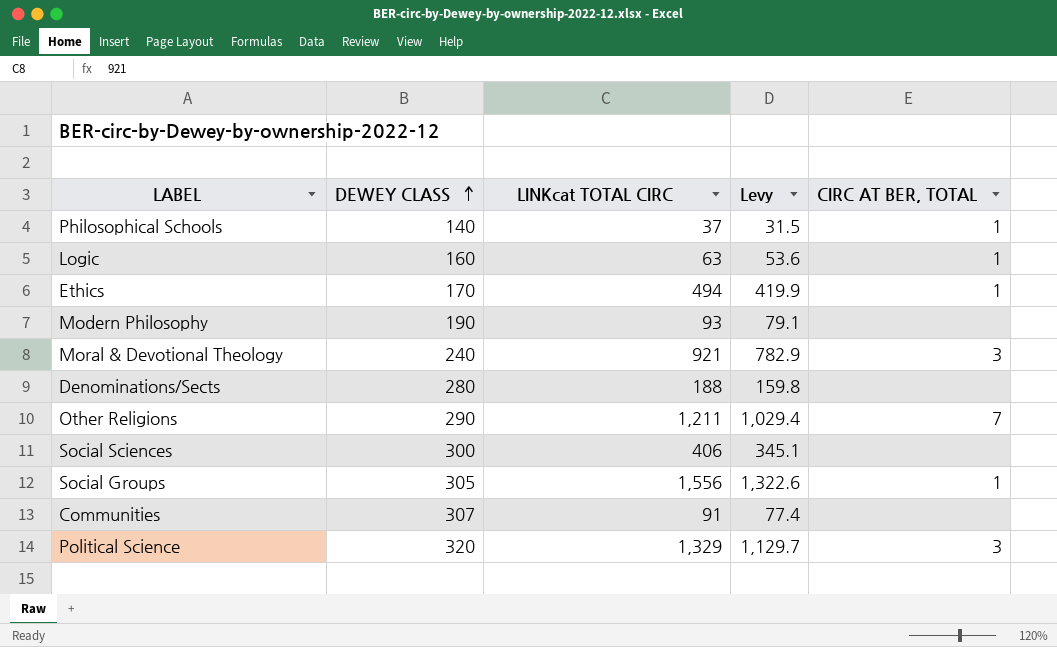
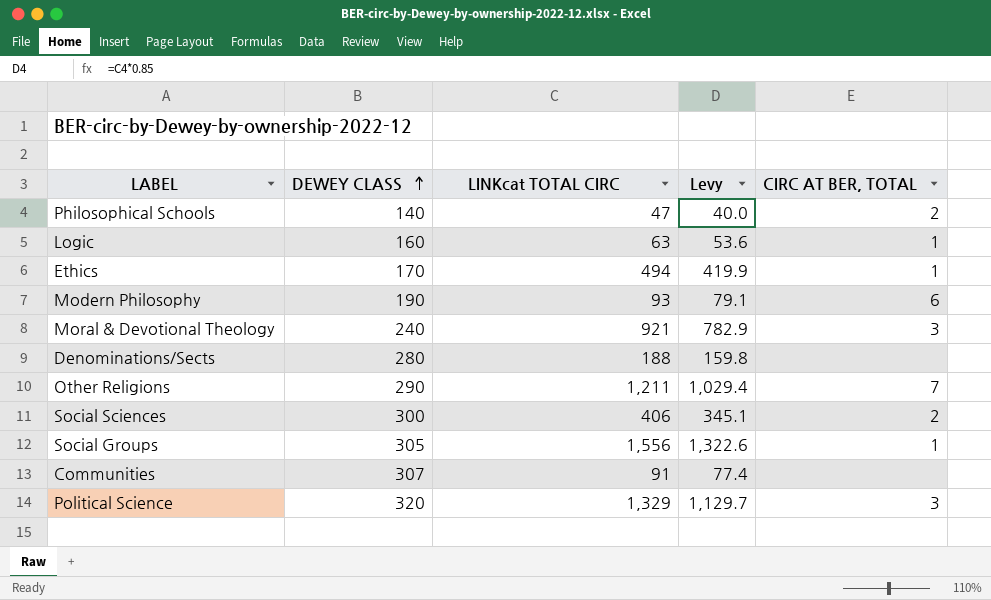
Philosophical Schools | LINKcat TOTAL CIRC: 37 -> 47
Philosophical Schools | Levy: 31.5 -> 40.0
Philosophical Schools | CIRC AT BER, TOTAL: 1 -> 2
Modern Philosophy | CIRC AT BER, TOTAL: none -> 6
Social Sciences | CIRC AT BER, TOTAL: none -> 2

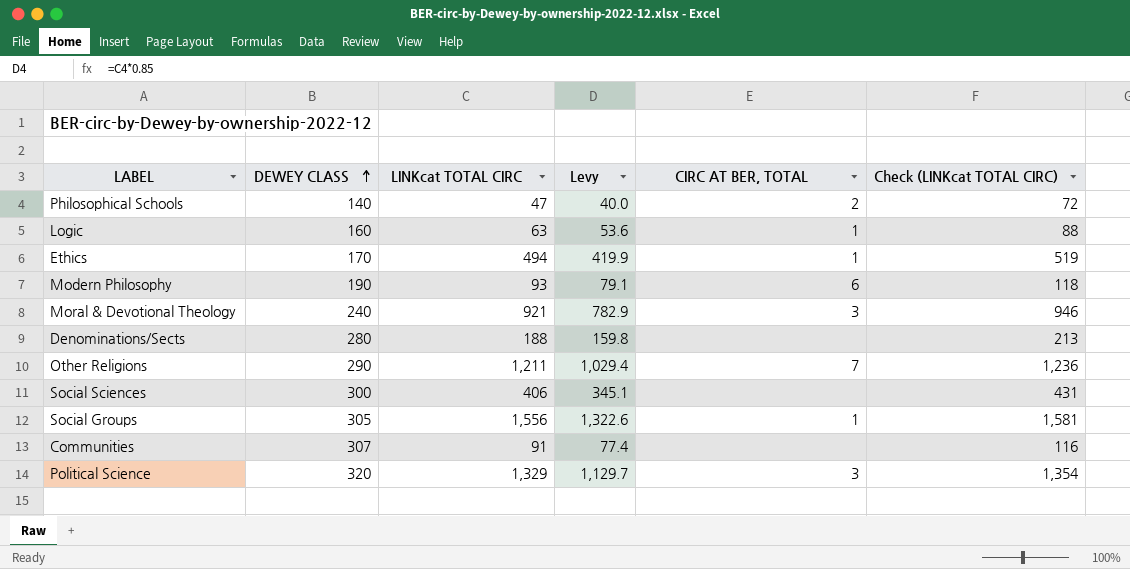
column Check (LINKcat TOTAL CIRC) | formula: none -> [LINKcat TOTAL CIRC] + 25
Social Sciences | CIRC AT BER, TOTAL: 2 -> none

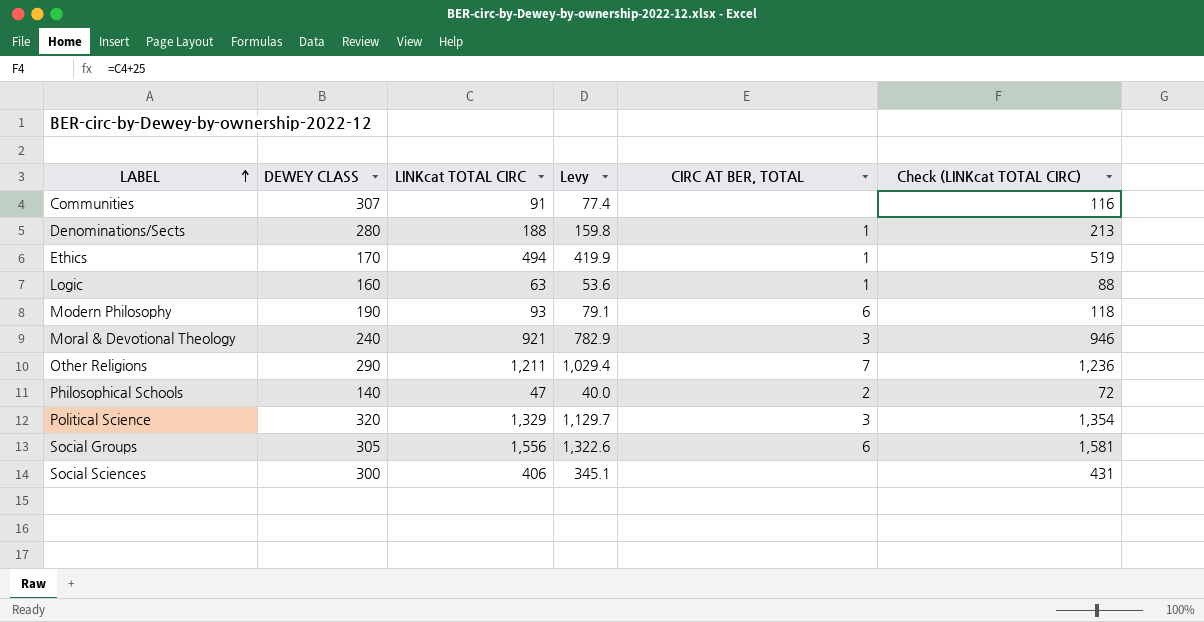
row order: DEWEY CLASS ascending -> LABEL ascending
Denominations/Sects | CIRC AT BER, TOTAL: none -> 1
Social Groups | CIRC AT BER, TOTAL: 1 -> 6

